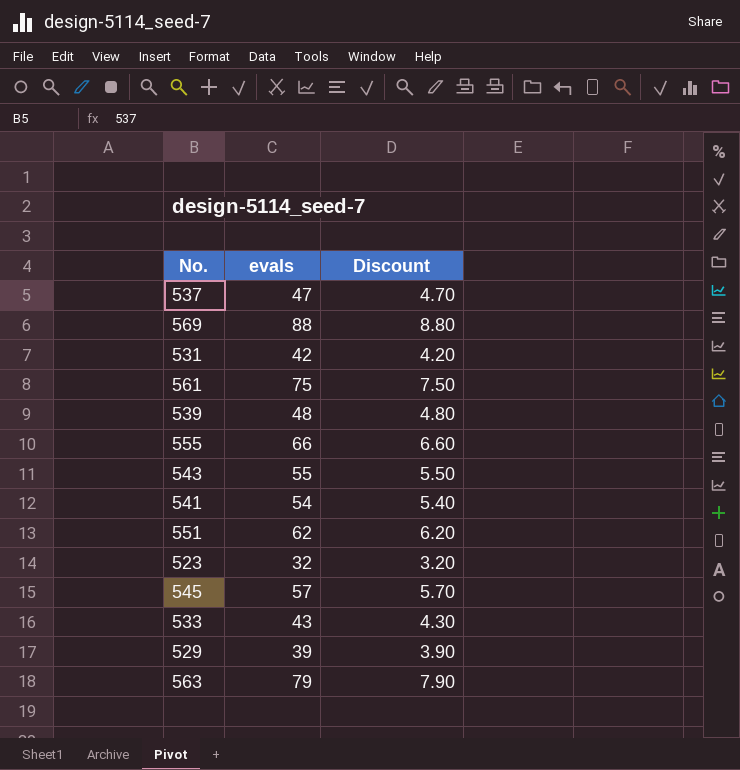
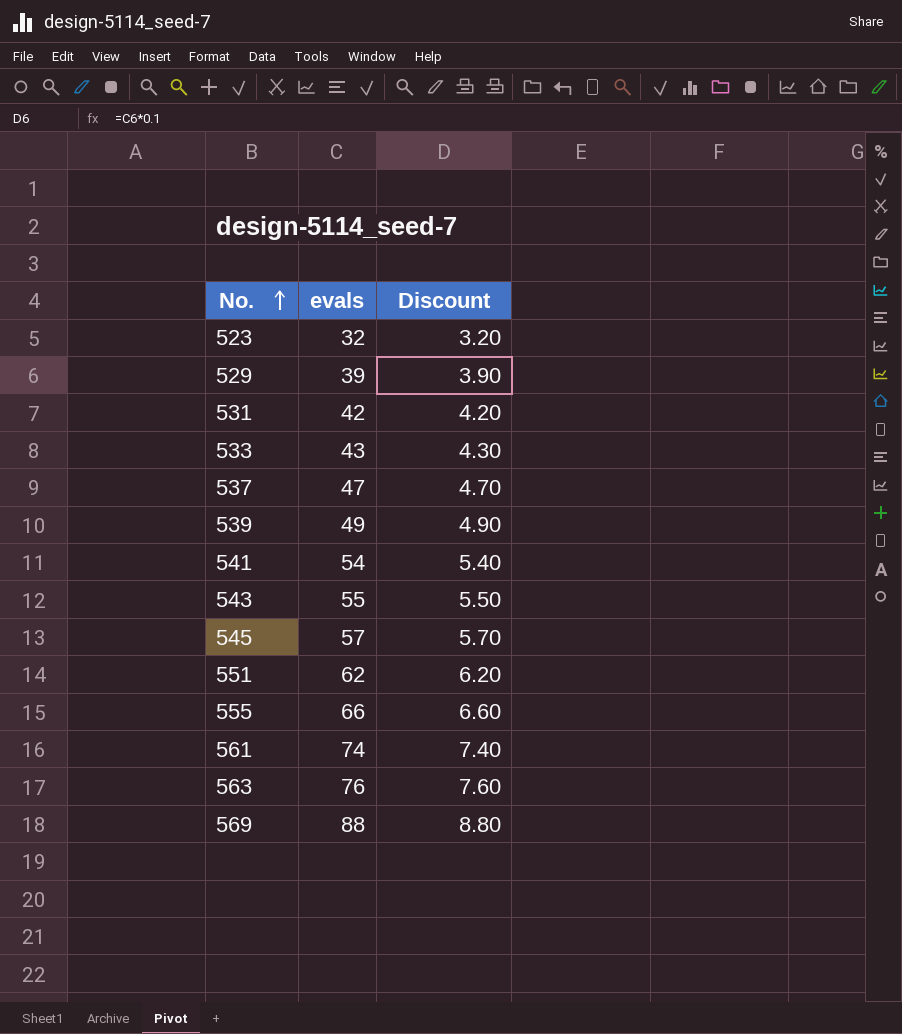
row order: none -> No. ascending
539 | evals: 48 -> 49
539 | Discount: 4.80 -> 4.90
561 | evals: 75 -> 74
561 | Discount: 7.50 -> 7.40
563 | evals: 79 -> 76
563 | Discount: 7.90 -> 7.60

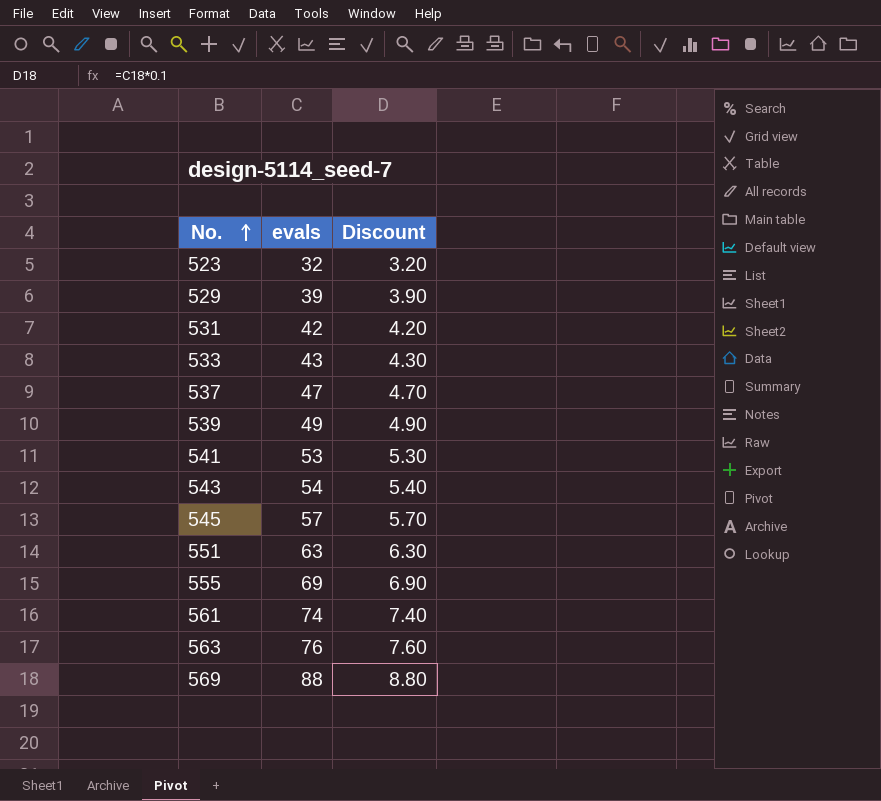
541 | evals: 54 -> 53
541 | Discount: 5.40 -> 5.30
543 | evals: 55 -> 54
543 | Discount: 5.50 -> 5.40
551 | evals: 62 -> 63
551 | Discount: 6.20 -> 6.30
555 | evals: 66 -> 69
555 | Discount: 6.60 -> 6.90

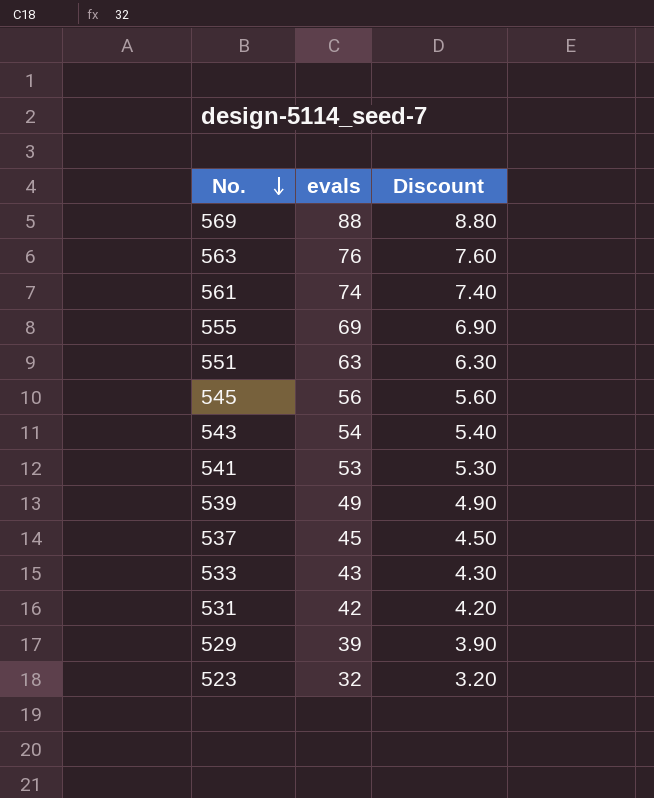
row order: No. ascending -> No. descending
545 | evals: 57 -> 56
545 | Discount: 5.70 -> 5.60
537 | evals: 47 -> 45
537 | Discount: 4.70 -> 4.50

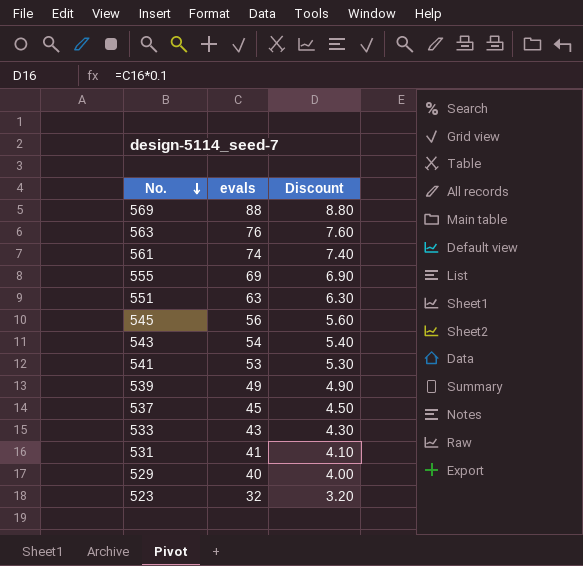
531 | evals: 42 -> 41
531 | Discount: 4.20 -> 4.10
529 | evals: 39 -> 40
529 | Discount: 3.90 -> 4.00

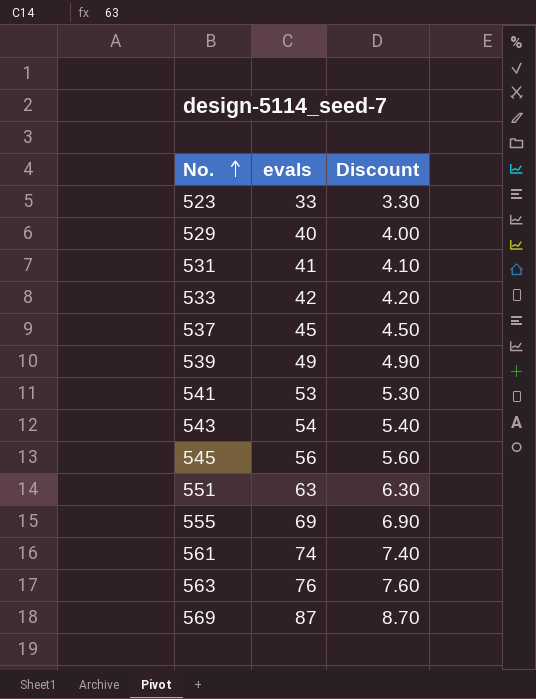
row order: No. descending -> No. ascending
523 | evals: 32 -> 33
523 | Discount: 3.20 -> 3.30
533 | evals: 43 -> 42
533 | Discount: 4.30 -> 4.20
569 | evals: 88 -> 87
569 | Discount: 8.80 -> 8.70

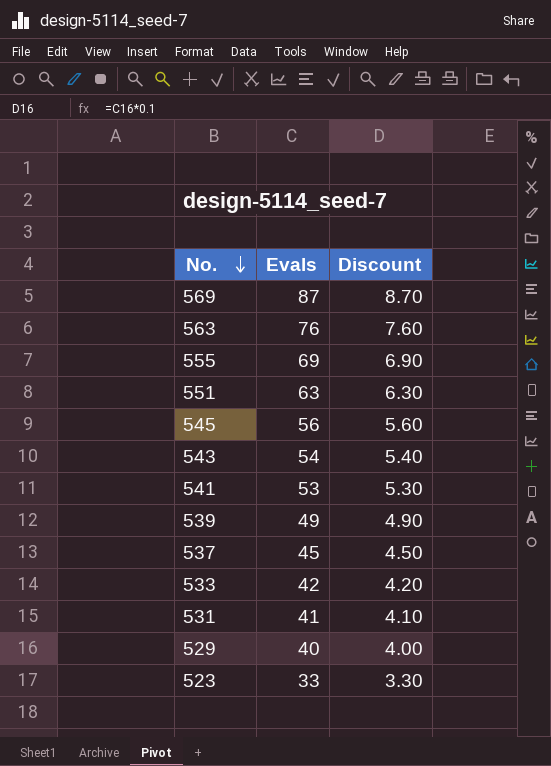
row order: No. ascending -> No. descending
column name: evals -> Evals
row 561: 74 | 7.40 -> none

